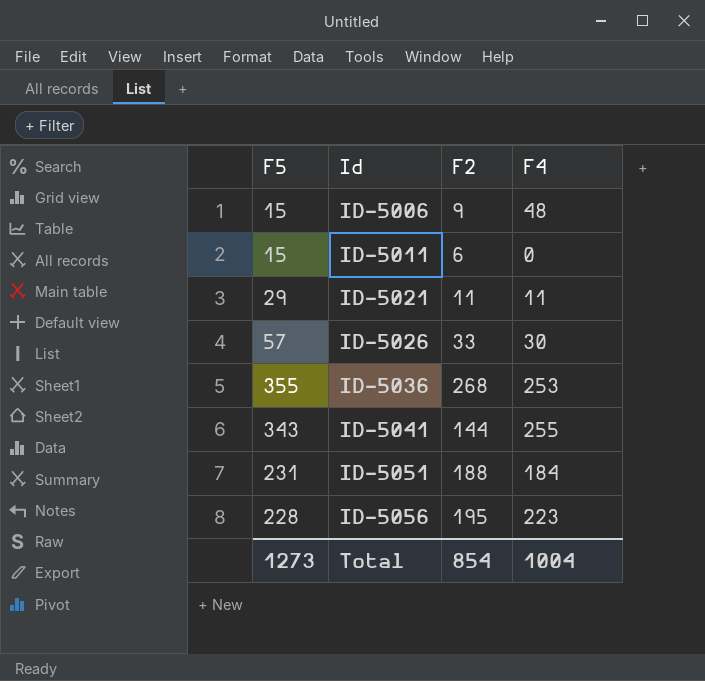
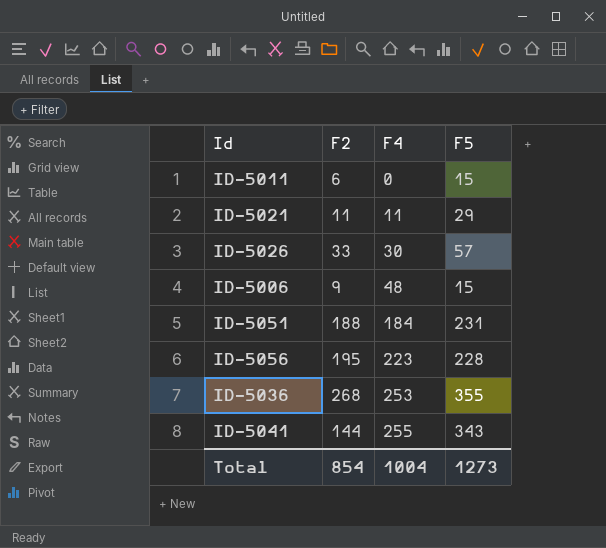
row order: Id ascending -> F4 ascending
column F5 | position: 1 -> 4

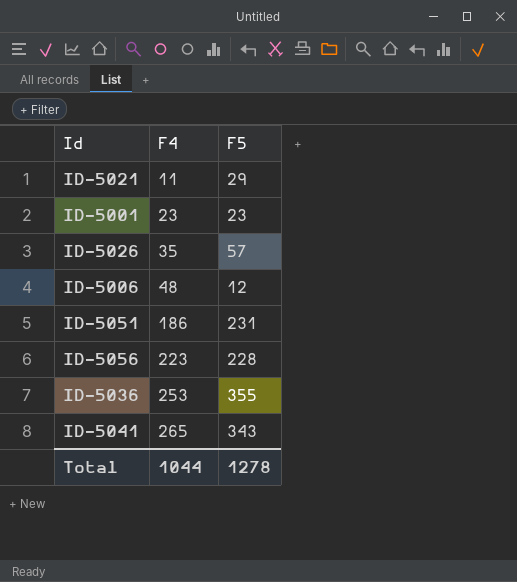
column F2 | position: 2 -> none
row ID-5011: 6 | 0 | 15 -> none
row ID-5001: none -> 23 | 23
ID-5026 | F4: 30 -> 35
ID-5006 | F5: 15 -> 12
ID-5051 | F4: 184 -> 186
ID-5041 | F4: 255 -> 265
Total | F4: 1004 -> 1044
Total | F5: 1273 -> 1278

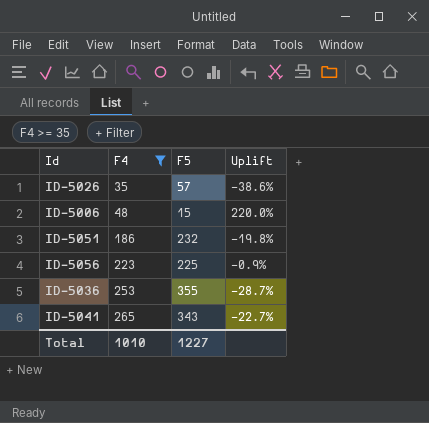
filter: none -> F4 >= 35
column Uplift | formula: none -> ([F4] - [F5]) / [F5]
ID-5006 | F5: 12 -> 15
ID-5051 | F5: 231 -> 232
ID-5056 | F5: 228 -> 225
Total | F4: 1044 -> 1010
Total | F5: 1278 -> 1227

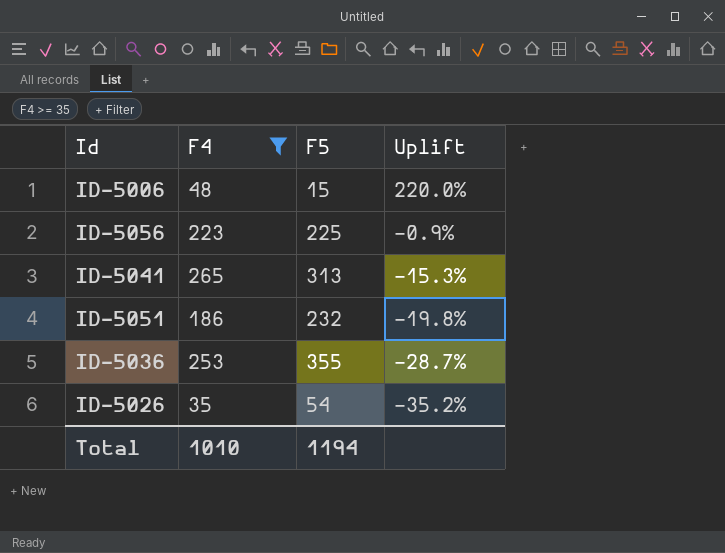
row order: F4 ascending -> Uplift descending
ID-5041 | F5: 343 -> 313
ID-5041 | Uplift: -22.7% -> -15.3%
ID-5026 | F5: 57 -> 54
ID-5026 | Uplift: -38.6% -> -35.2%
Total | F5: 1227 -> 1194

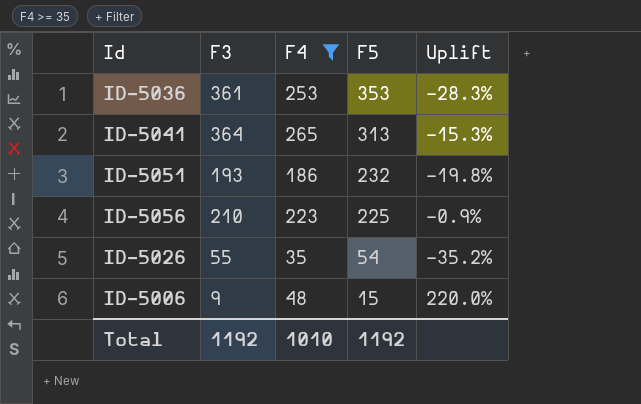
row order: Uplift descending -> F5 descending
column F3 | position: none -> 2
ID-5036 | F5: 355 -> 353
ID-5036 | Uplift: -28.7% -> -28.3%
Total | F5: 1194 -> 1192

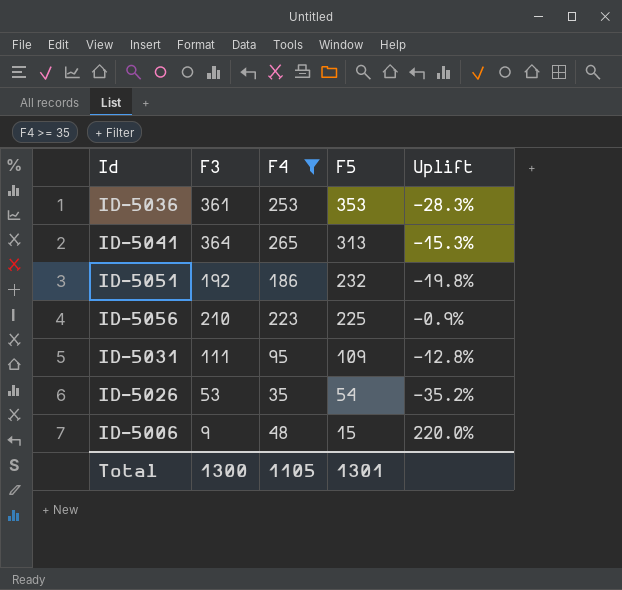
ID-5051 | F3: 193 -> 192
row ID-5031: none -> 111 | 95 | 109 | -12.8%
ID-5026 | F3: 55 -> 53
Total | F3: 1192 -> 1300
Total | F4: 1010 -> 1105
Total | F5: 1192 -> 1301

